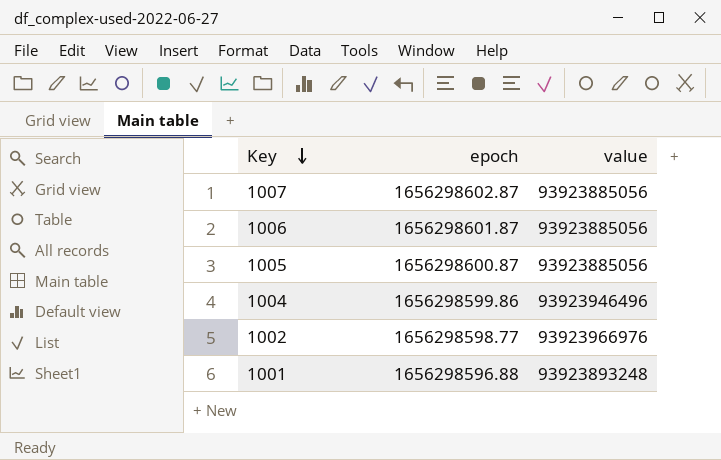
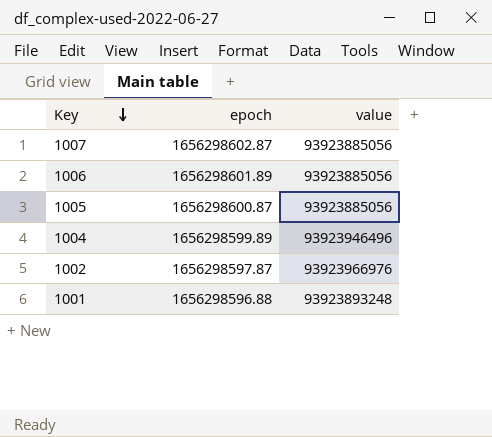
1006 | epoch: 1656298601.87 -> 1656298601.89
1004 | epoch: 1656298599.86 -> 1656298599.89
1002 | epoch: 1656298598.77 -> 1656298597.87

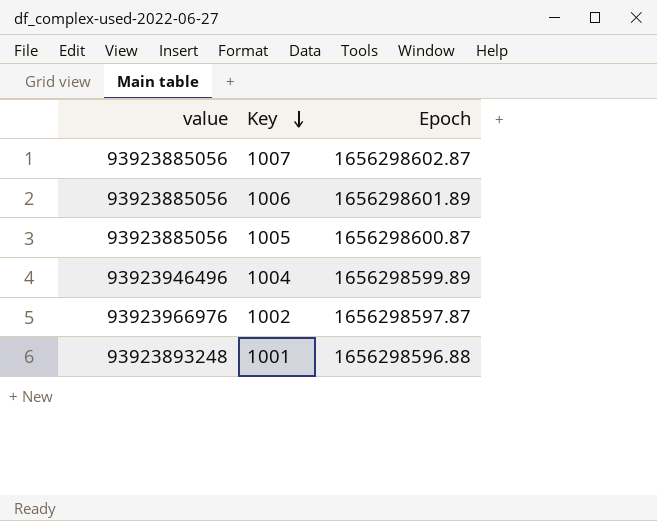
column value | position: 3 -> 1
column name: epoch -> Epoch

